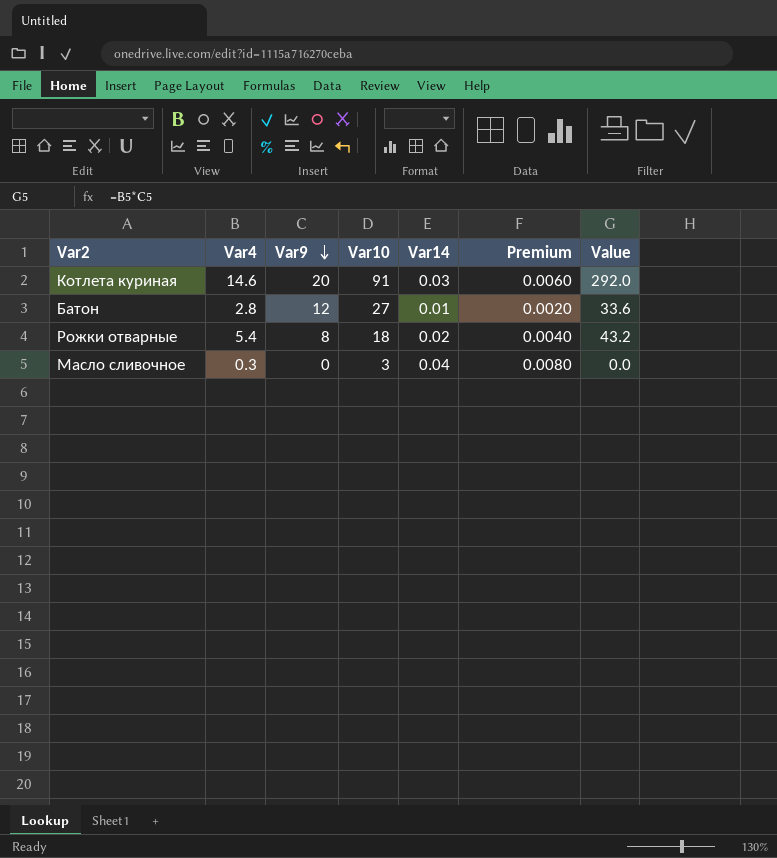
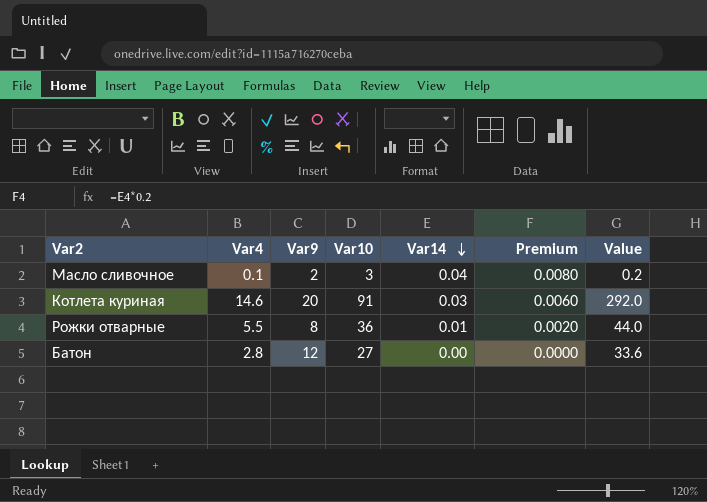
row order: Var9 descending -> Var14 descending
Масло сливочное | Var4: 0.3 -> 0.1
Масло сливочное | Var9: 0 -> 2
Масло сливочное | Value: 0.0 -> 0.2
Рожки отварные | Var4: 5.4 -> 5.5
Рожки отварные | Var10: 18 -> 36
Рожки отварные | Var14: 0.02 -> 0.01
Рожки отварные | Premium: 0.0040 -> 0.0020
Рожки отварные | Value: 43.2 -> 44.0
Батон | Var14: 0.01 -> 0.00
Батон | Premium: 0.0020 -> 0.0000

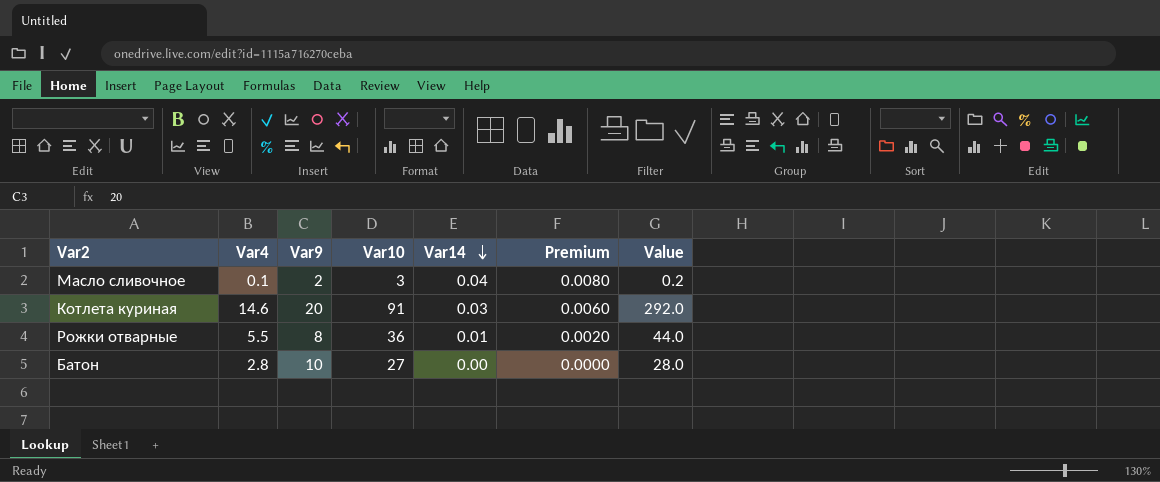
Батон | Var9: 12 -> 10
Батон | Value: 33.6 -> 28.0

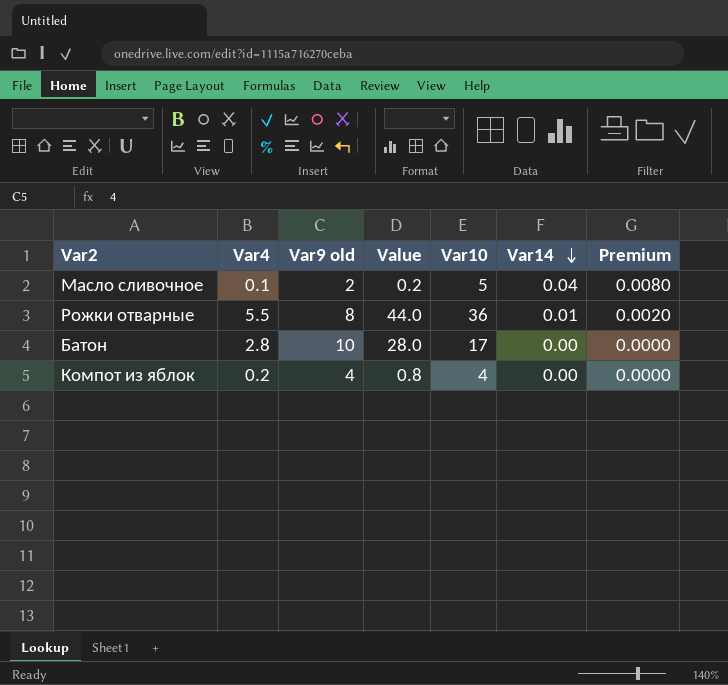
column name: Var9 -> Var9 old
column Value | position: 7 -> 4
row Котлета куриная: 14.6 | 20 | 91 | 0.03 | 0.0060 | 292.0 -> none
Масло сливочное | Var10: 3 -> 5
Батон | Var10: 27 -> 17
row Компот из яблок: none -> 0.2 | 4 | 0.8 | 4 | 0.00 | 0.0000

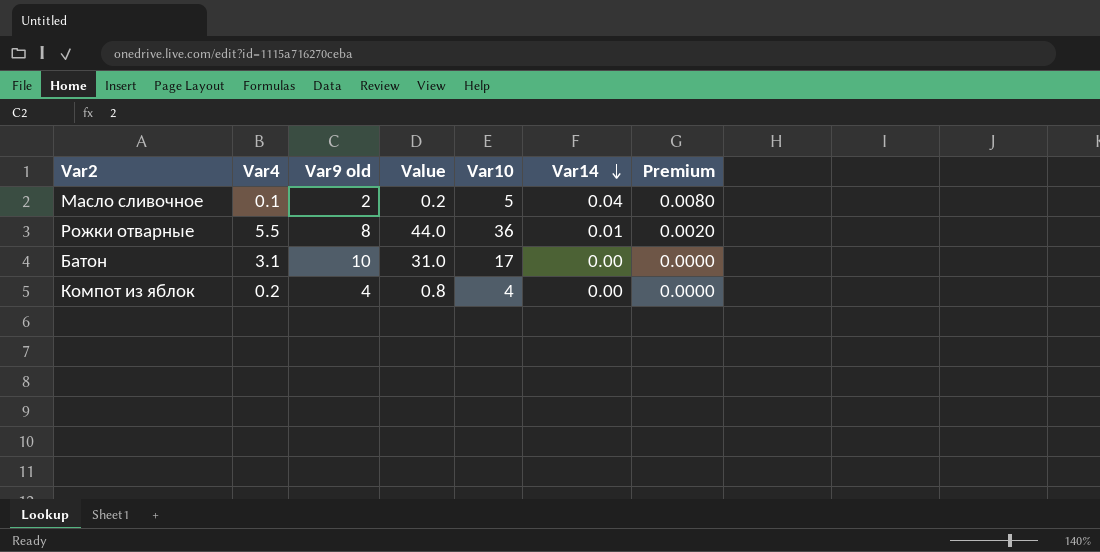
Батон | Var4: 2.8 -> 3.1
Батон | Value: 28.0 -> 31.0

